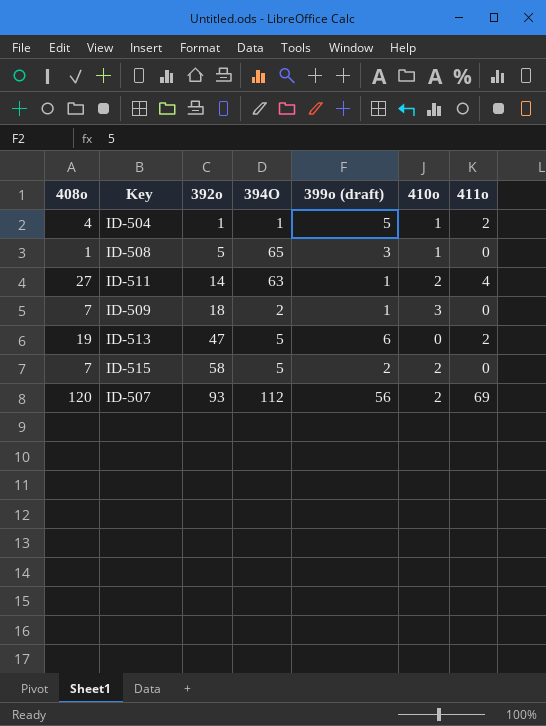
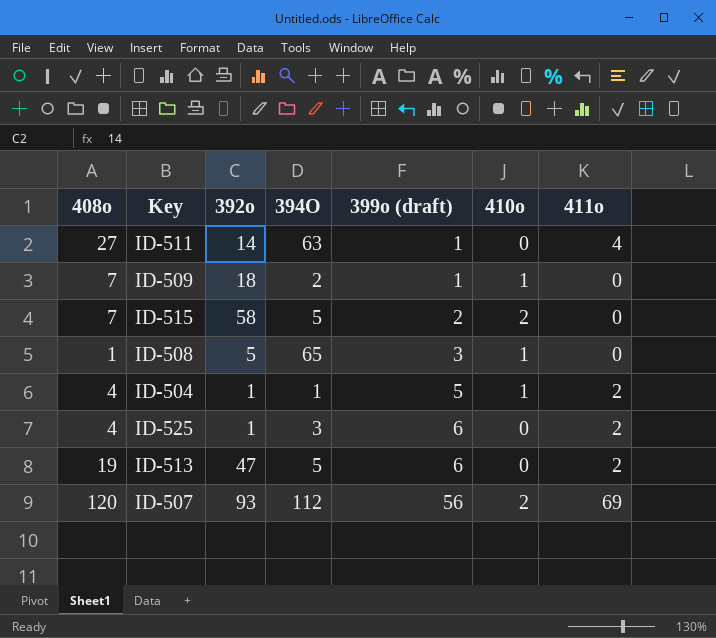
row order: 392ο ascending -> 399ο (draft) ascending
ID-511 | 410ο: 2 -> 0
ID-509 | 410ο: 3 -> 1
row ID-525: none -> 4 | 1 | 3 | 6 | 0 | 2

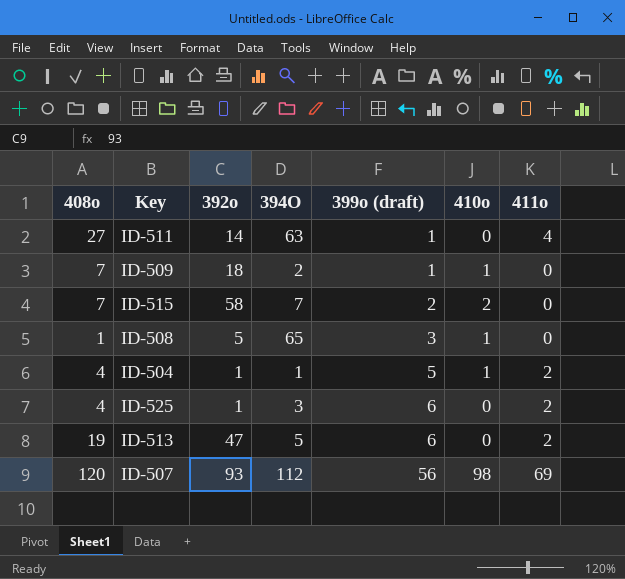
ID-515 | 394Ο: 5 -> 7
ID-507 | 410ο: 2 -> 98

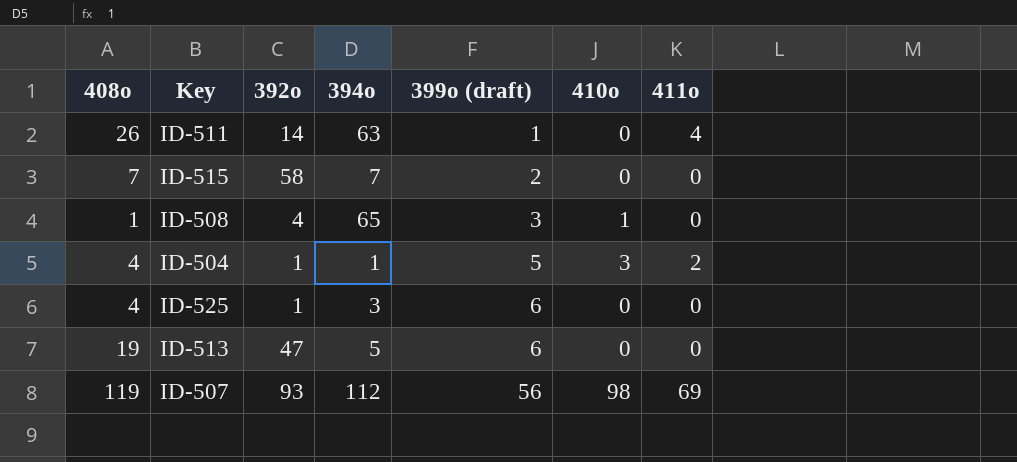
column name: 394Ο -> 394ο
row ID-509: 7 | 18 | 2 | 1 | 1 | 0 -> none
ID-511 | 408ο: 27 -> 26
ID-515 | 410ο: 2 -> 0
ID-508 | 392ο: 5 -> 4
ID-504 | 410ο: 1 -> 3
ID-525 | 411ο: 2 -> 0
ID-513 | 411ο: 2 -> 0
ID-507 | 408ο: 120 -> 119

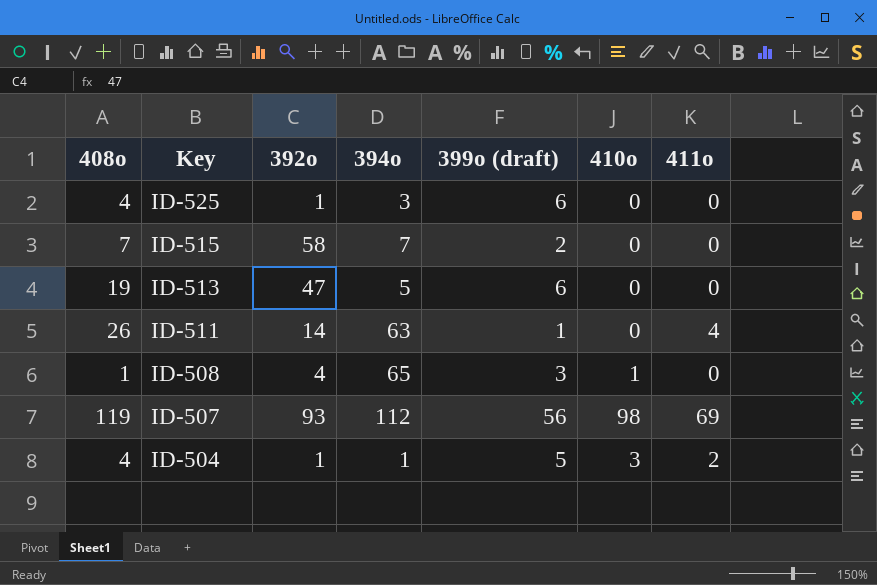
row order: 399ο (draft) ascending -> Key descending

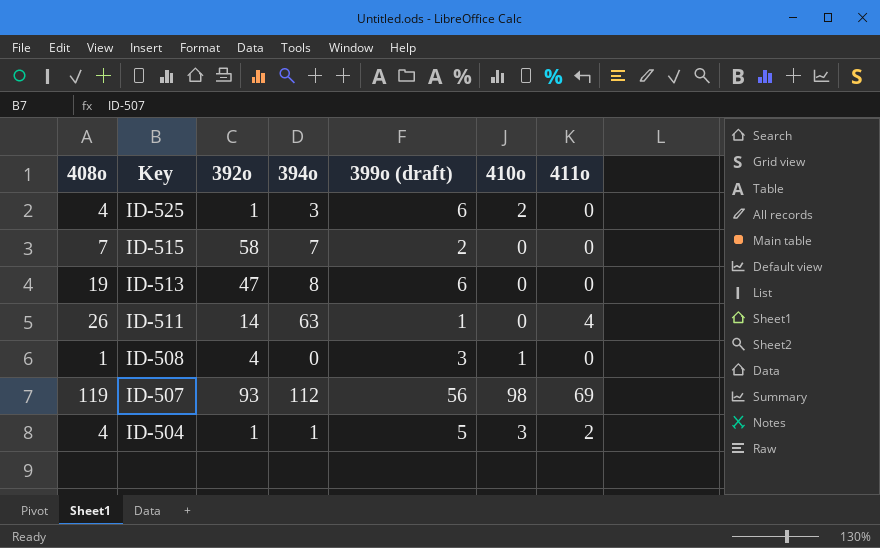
ID-525 | 410ο: 0 -> 2
ID-513 | 394ο: 5 -> 8
ID-508 | 394ο: 65 -> 0

